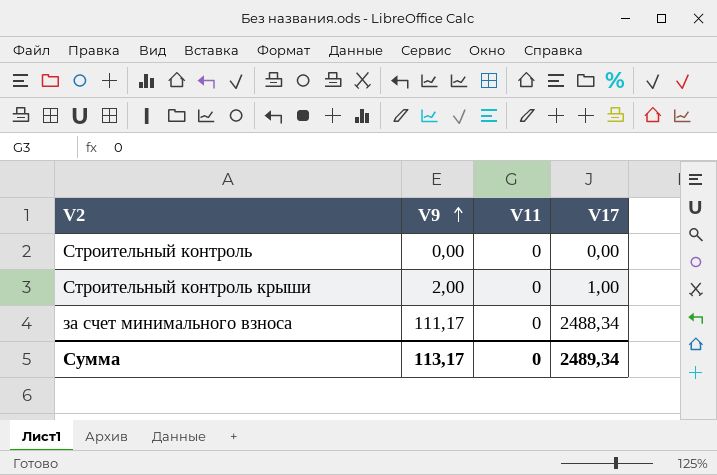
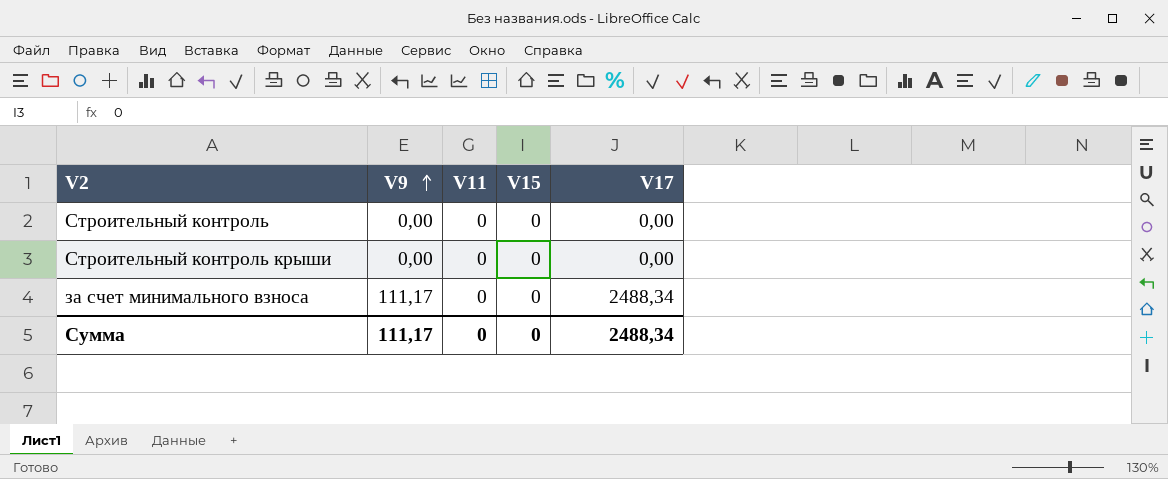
column V15 | position: none -> 4
Строительный контроль крыши | V9: 2,00 -> 0,00
Строительный контроль крыши | V17: 1,00 -> 0,00
Сумма | V9: 113,17 -> 111,17
Сумма | V17: 2489,34 -> 2488,34

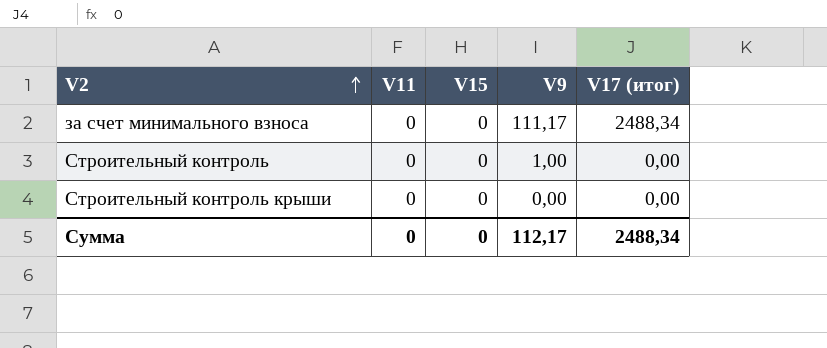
row order: V9 ascending -> V2 ascending
column V9 | position: 2 -> 4
column name: V17 -> V17 (итог)
Строительный контроль | V9: 0,00 -> 1,00
Сумма | V9: 111,17 -> 112,17

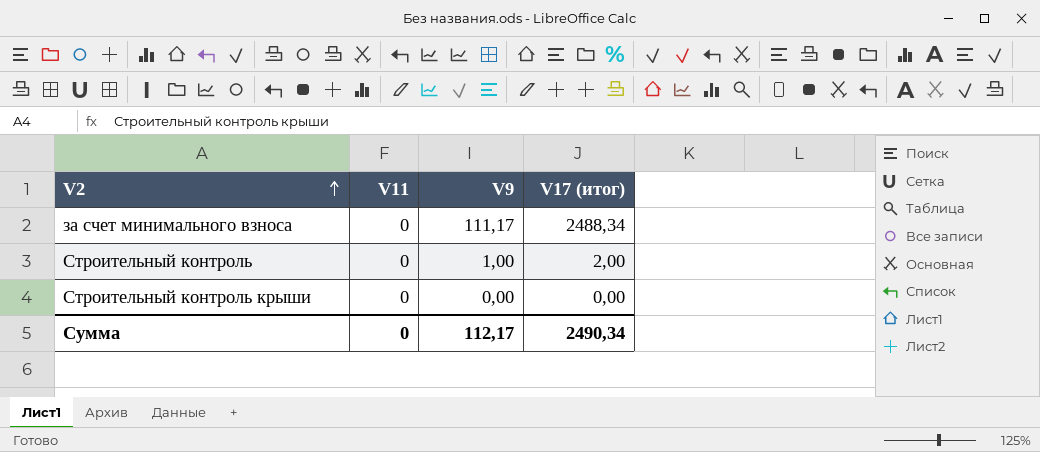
column V15 | position: 3 -> none
Строительный контроль | V17 (итог): 0,00 -> 2,00
Сумма | V17 (итог): 2488,34 -> 2490,34

